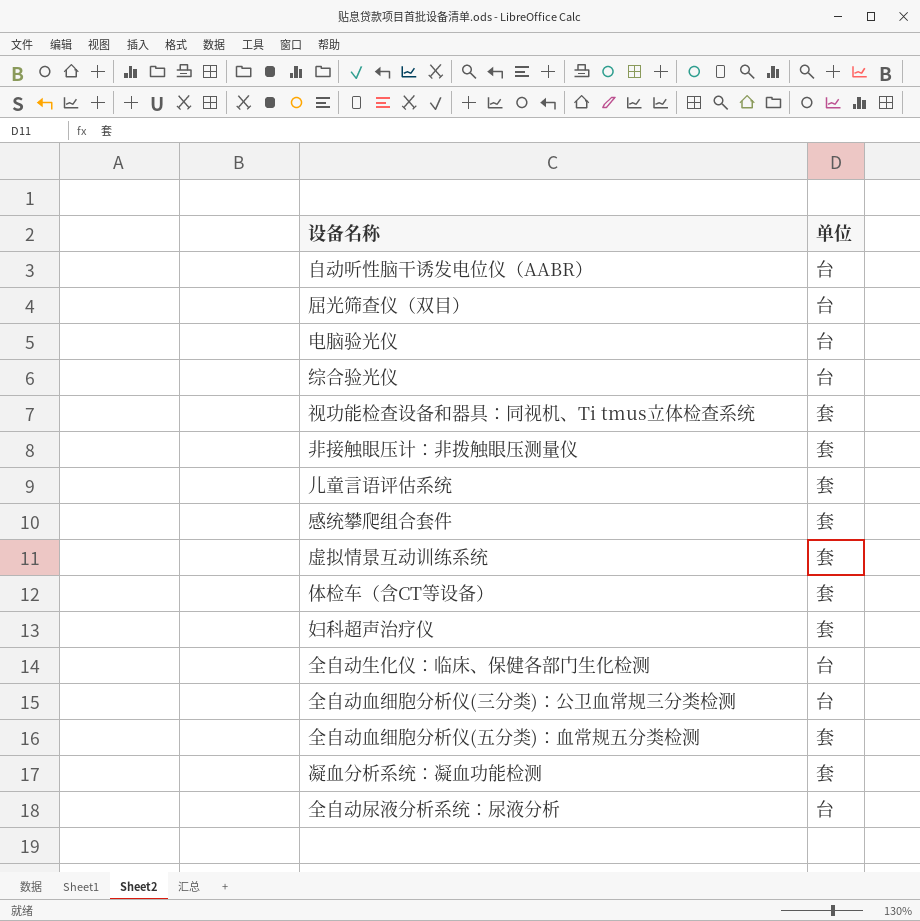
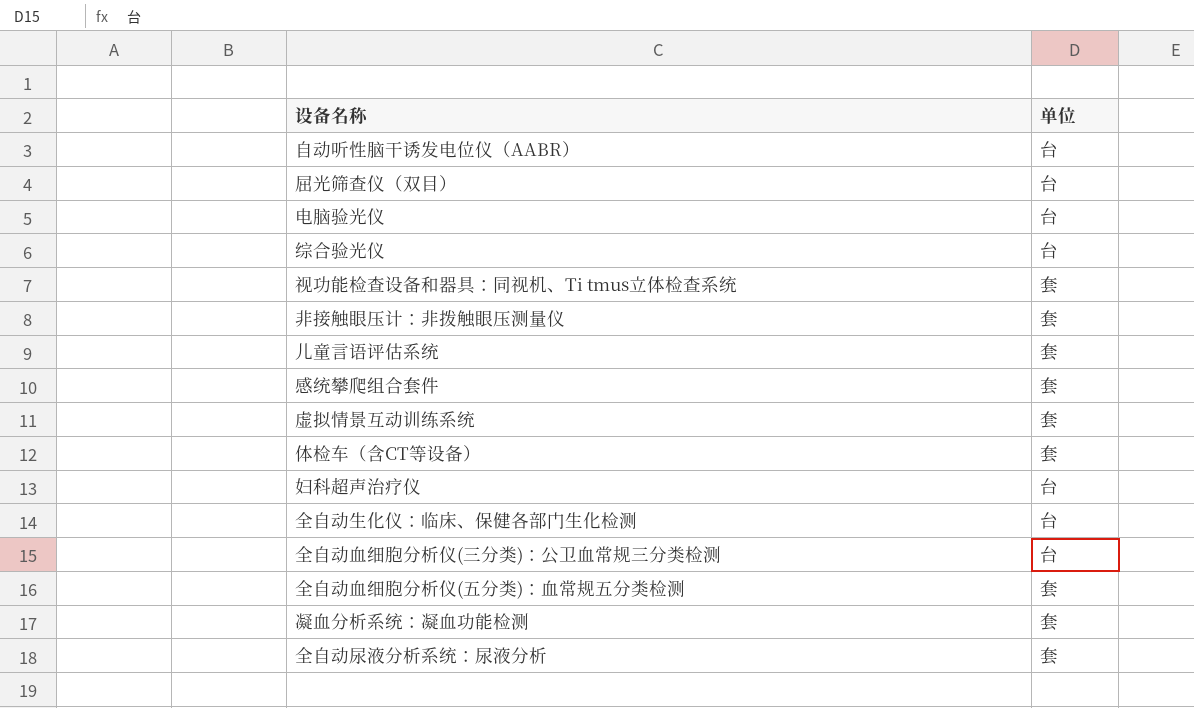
妇科超声治疗仪 | 单位: 套 -> 台
全自动尿液分析系统：尿液分析 | 单位: 台 -> 套

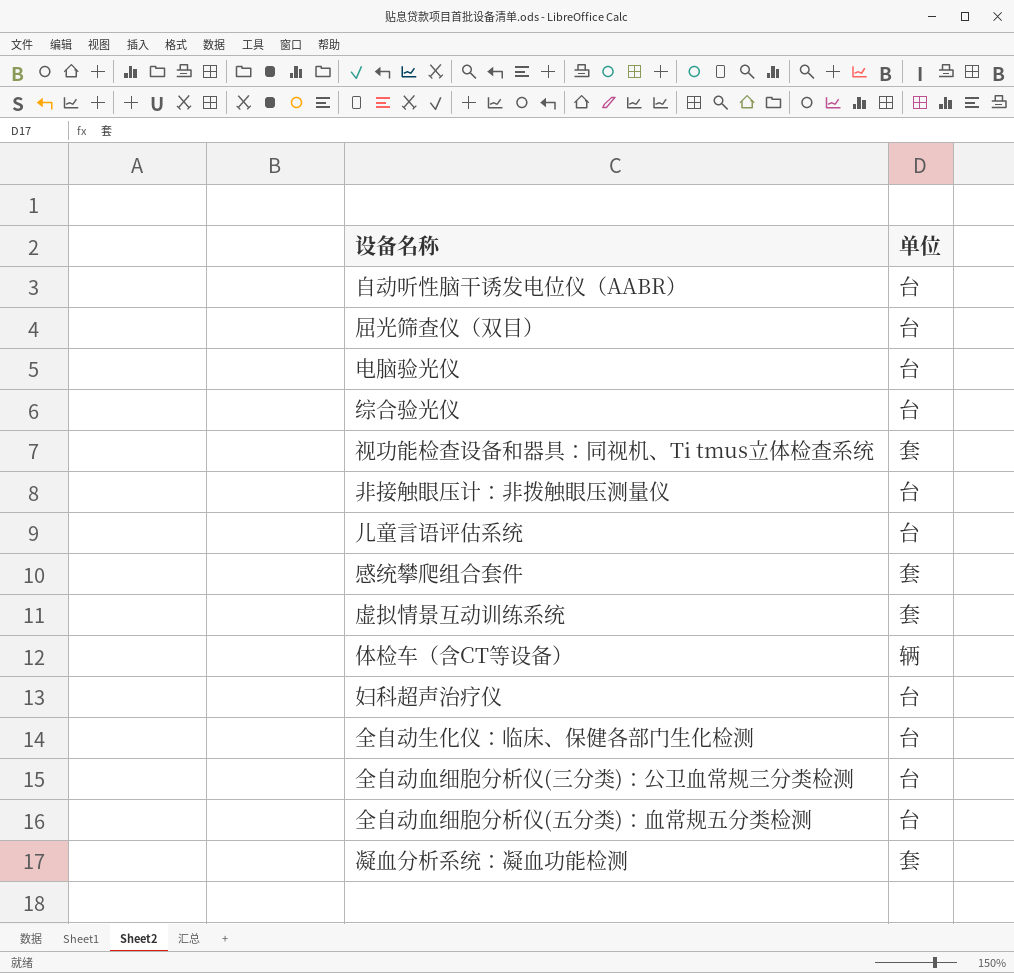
row 全自动尿液分析系统：尿液分析: 套 -> none
非接触眼压计：非拨触眼压测量仪 | 单位: 套 -> 台
儿童言语评估系统 | 单位: 套 -> 台
体检车（含CT等设备） | 单位: 套 -> 辆
全自动血细胞分析仪(五分类)：血常规五分类检测 | 单位: 套 -> 台

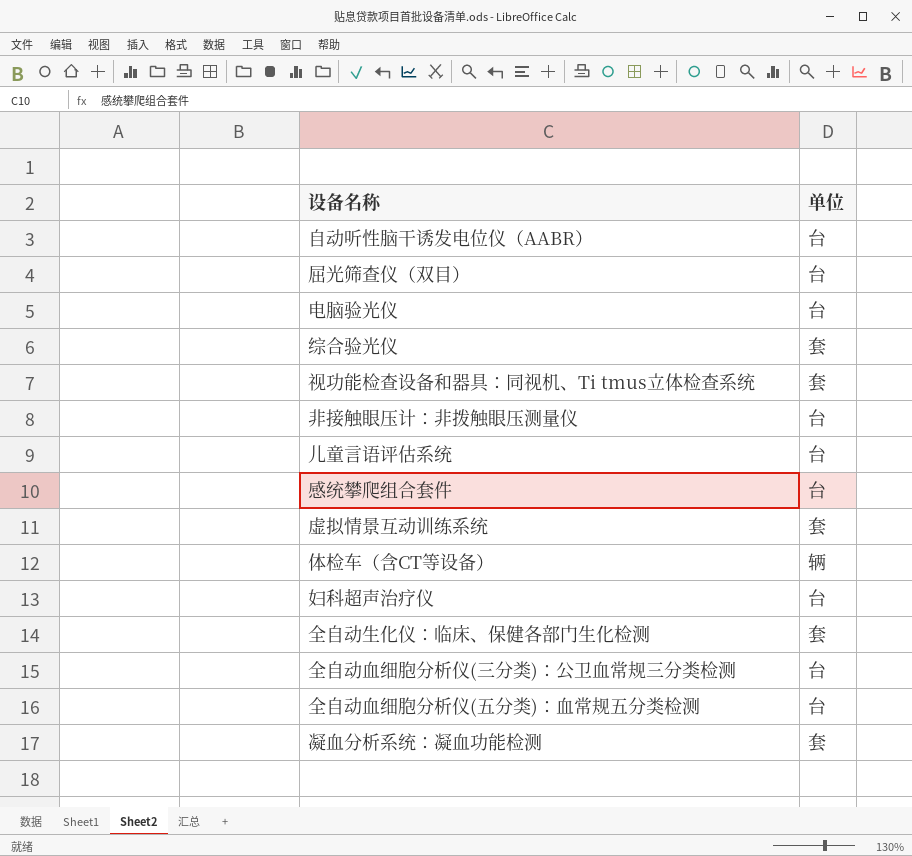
综合验光仪 | 单位: 台 -> 套
感统攀爬组合套件 | 单位: 套 -> 台
全自动生化仪：临床、保健各部门生化检测 | 单位: 台 -> 套

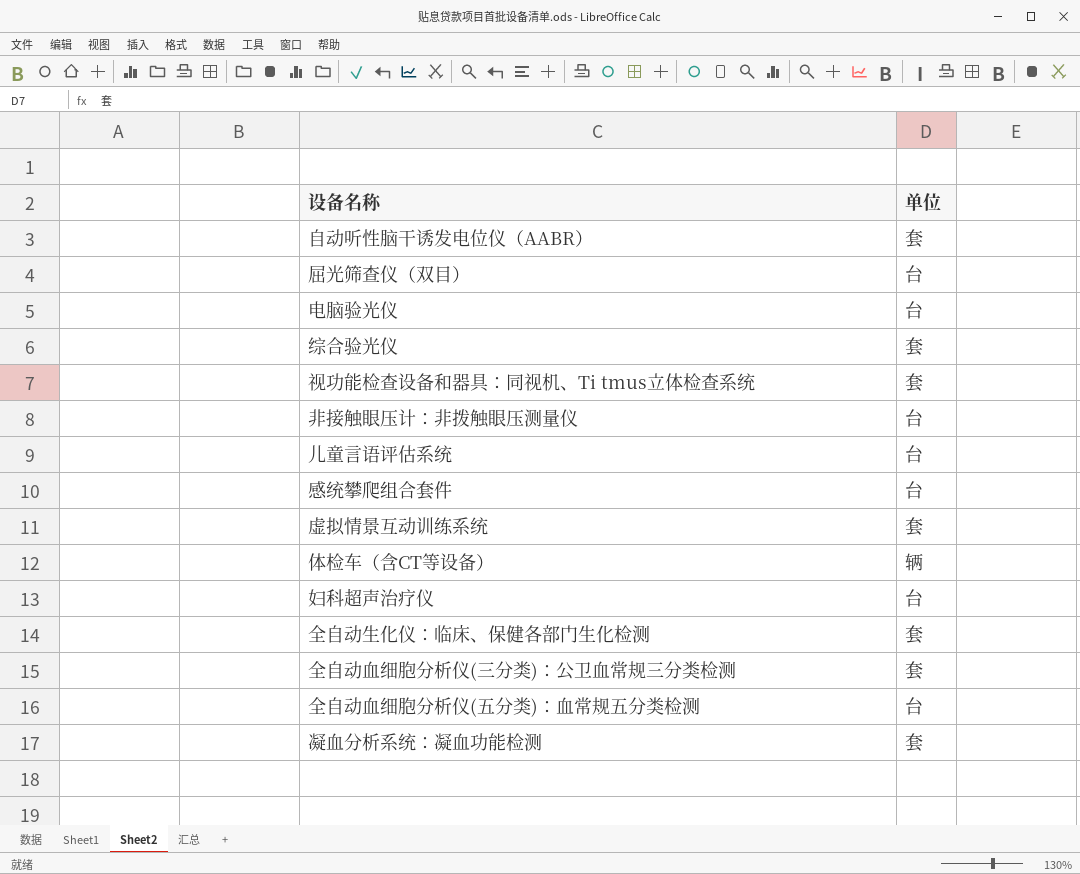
自动听性脑干诱发电位仪（AABR） | 单位: 台 -> 套
全自动血细胞分析仪(三分类)：公卫血常规三分类检测 | 单位: 台 -> 套

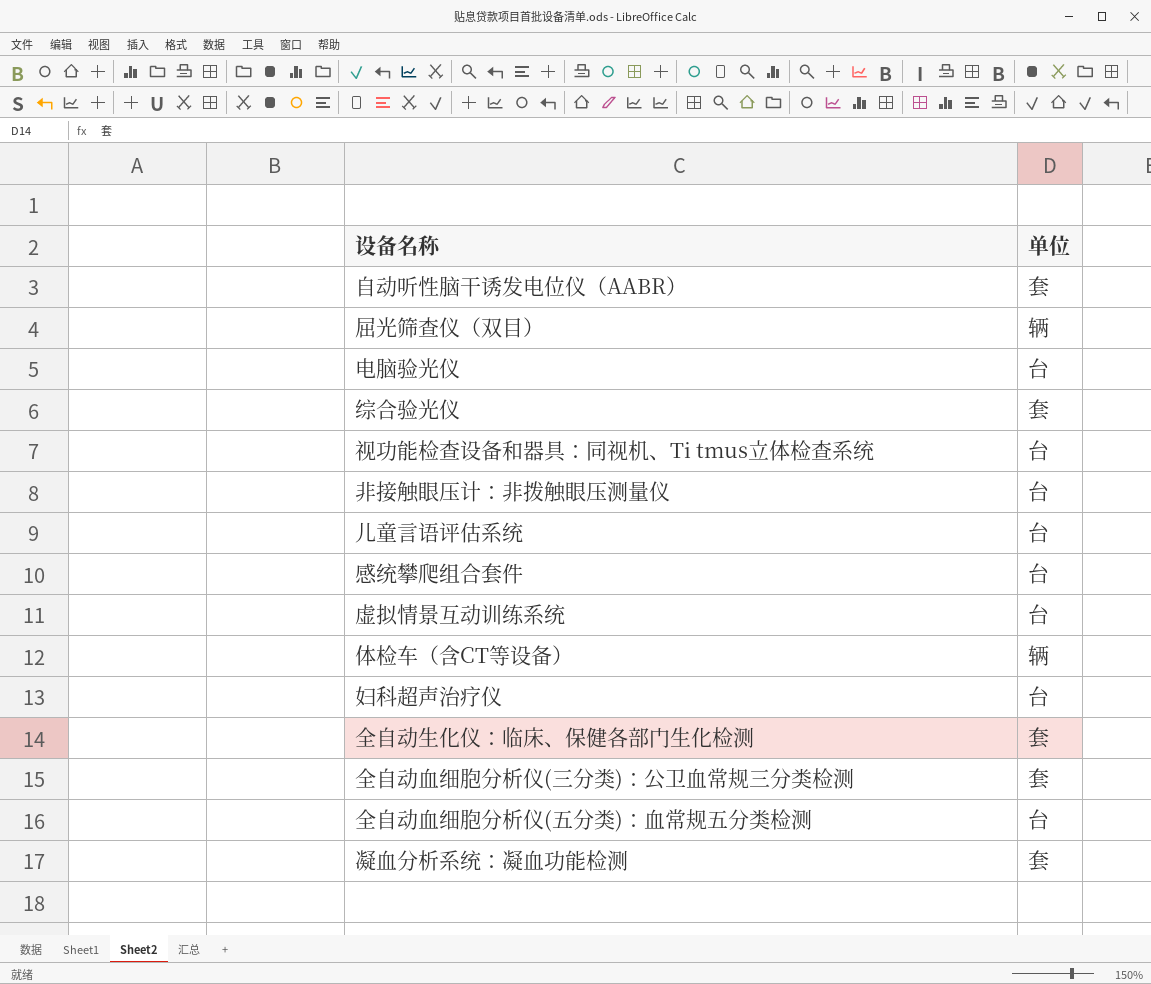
屈光筛查仪（双目） | 单位: 台 -> 辆
视功能检查设备和器具：同视机、Ti tmus立体检查系统 | 单位: 套 -> 台
虚拟情景互动训练系统 | 单位: 套 -> 台

